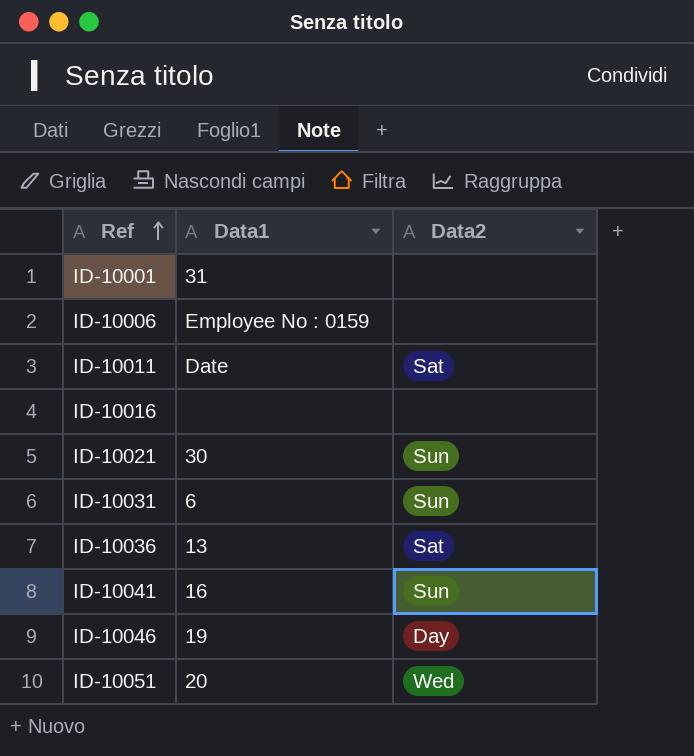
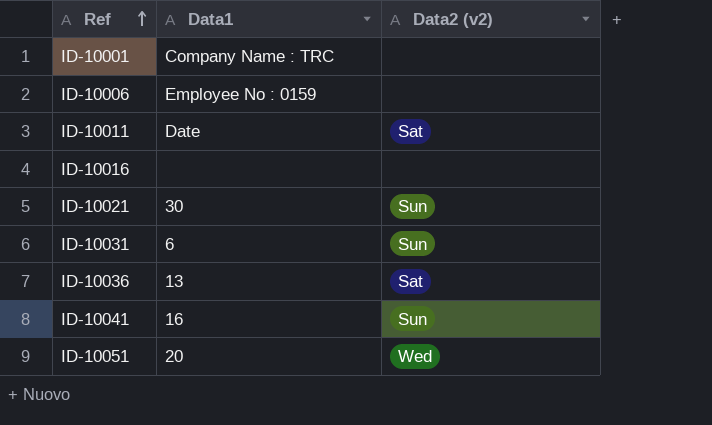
column name: Data2 -> Data2 (v2)
row ID-10046: 19 | Day -> none
ID-10001 | Data1: 31 -> Company Name : TRC

